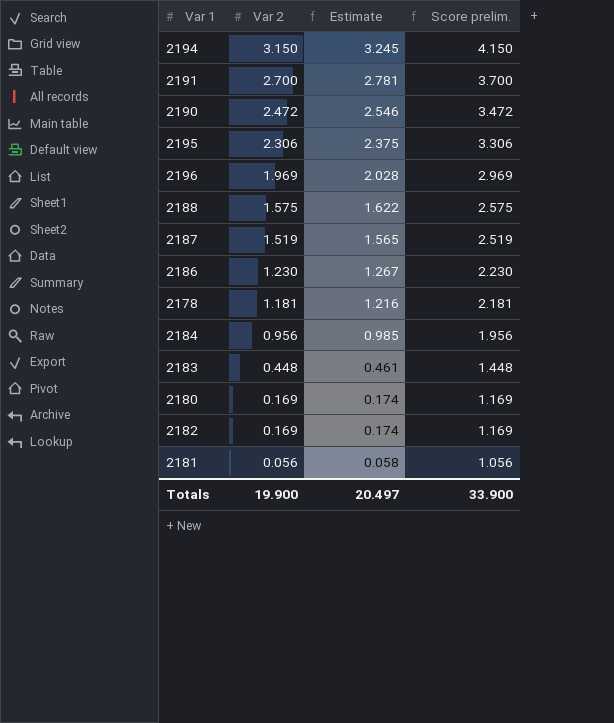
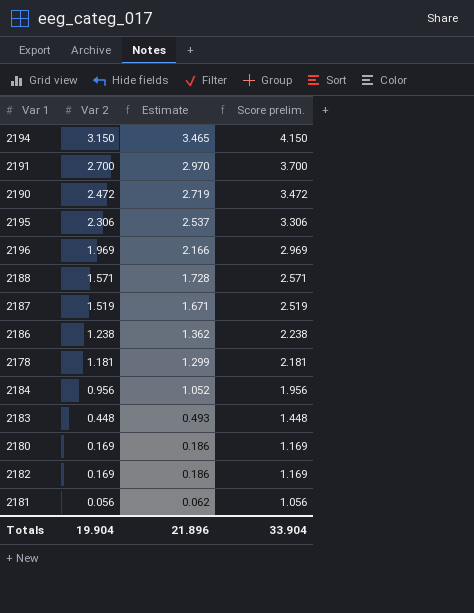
column Estimate | formula: [Var 2] * 1.03 -> [Var 2] * 1.1
2188 | Var 2: 1.575 -> 1.571
2188 | Score prelim.: 2.575 -> 2.571
2186 | Var 2: 1.230 -> 1.238
2186 | Score prelim.: 2.230 -> 2.238
Totals | Var 2: 19.900 -> 19.904
Totals | Estimate: 20.497 -> 21.896
Totals | Score prelim.: 33.900 -> 33.904

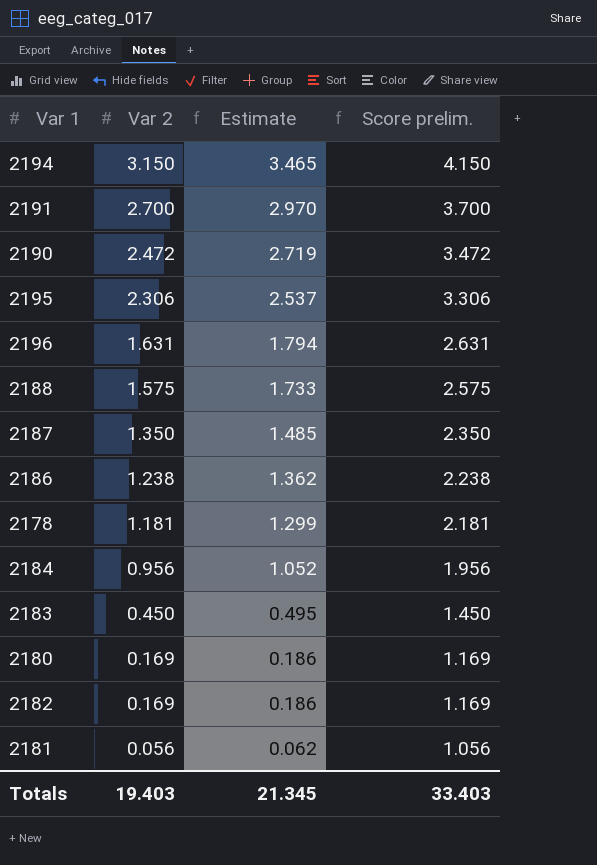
2196 | Var 2: 1.969 -> 1.631
2196 | Estimate: 2.166 -> 1.794
2196 | Score prelim.: 2.969 -> 2.631
2188 | Var 2: 1.571 -> 1.575
2188 | Estimate: 1.728 -> 1.733
2188 | Score prelim.: 2.571 -> 2.575
2187 | Var 2: 1.519 -> 1.350
2187 | Estimate: 1.671 -> 1.485
2187 | Score prelim.: 2.519 -> 2.350
2183 | Var 2: 0.448 -> 0.450
2183 | Estimate: 0.493 -> 0.495
2183 | Score prelim.: 1.448 -> 1.450
Totals | Var 2: 19.904 -> 19.403
Totals | Estimate: 21.896 -> 21.345
Totals | Score prelim.: 33.904 -> 33.403

